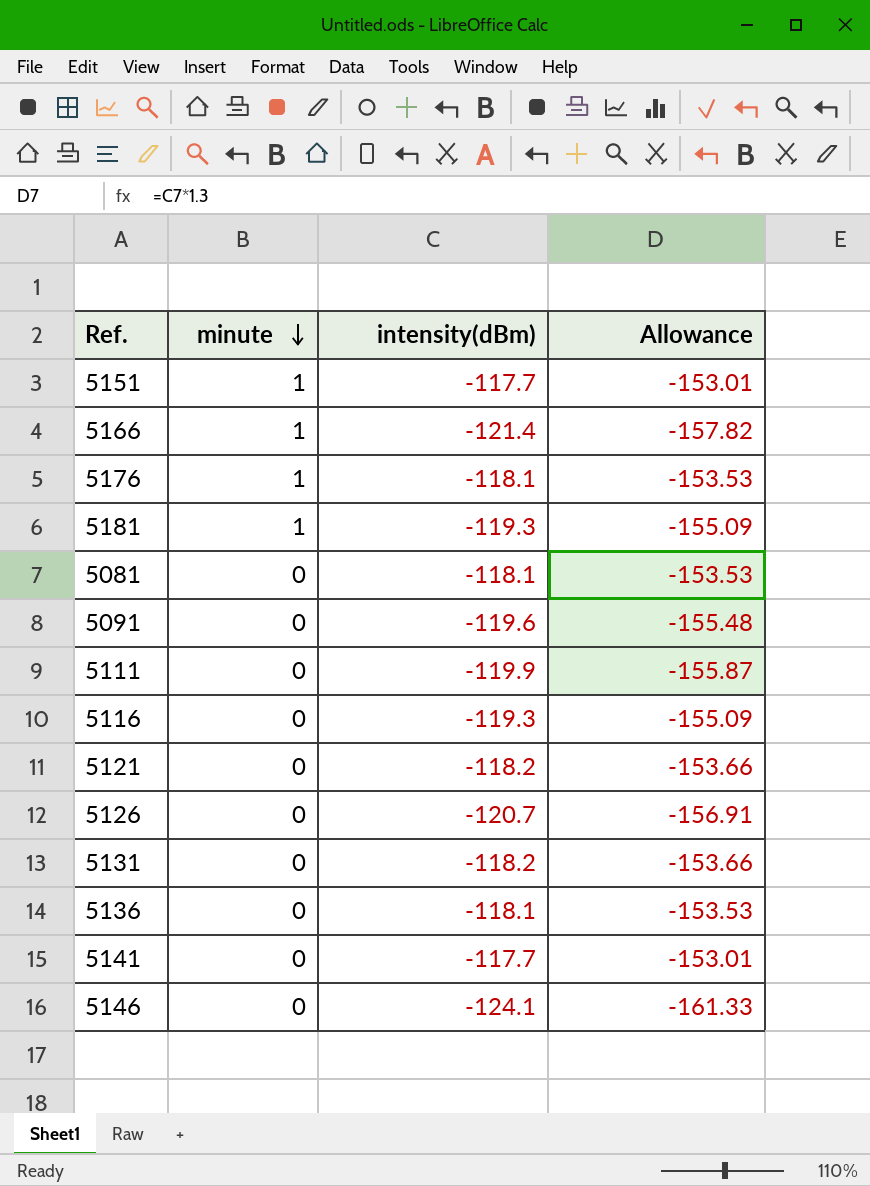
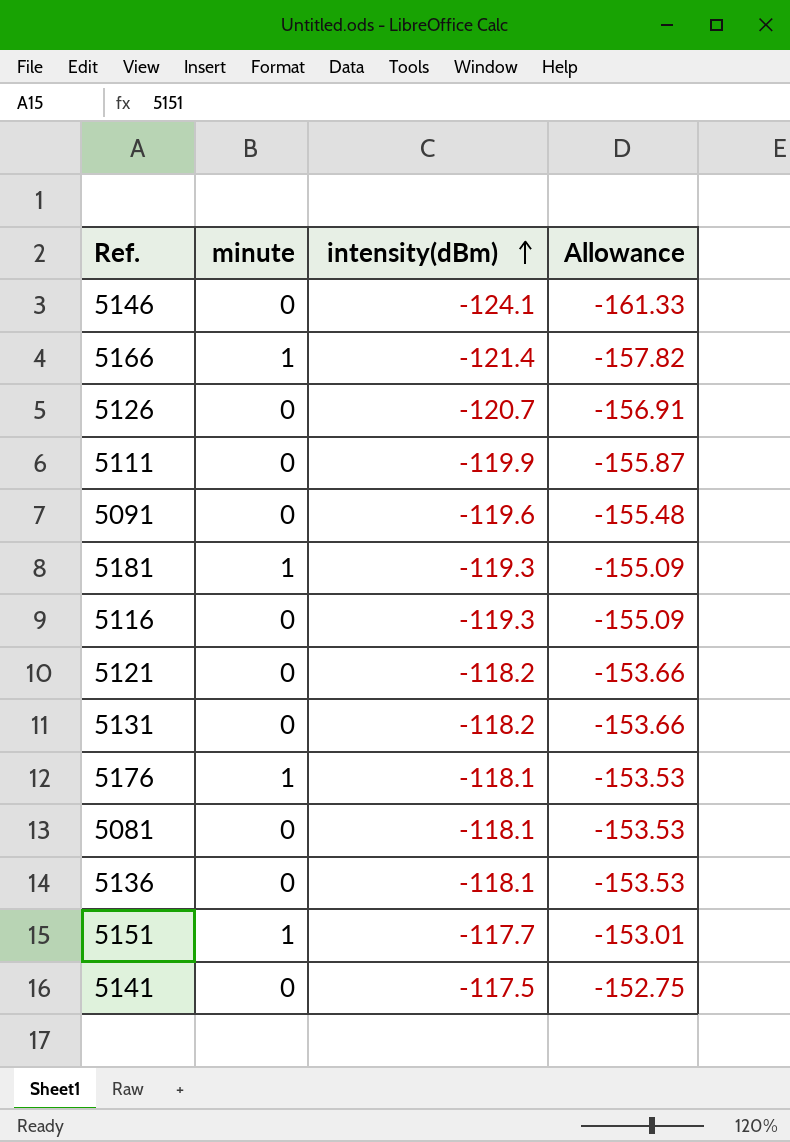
row order: minute descending -> intensity(dBm) ascending
5141 | intensity(dBm): -117.7 -> -117.5
5141 | Allowance: -153.01 -> -152.75

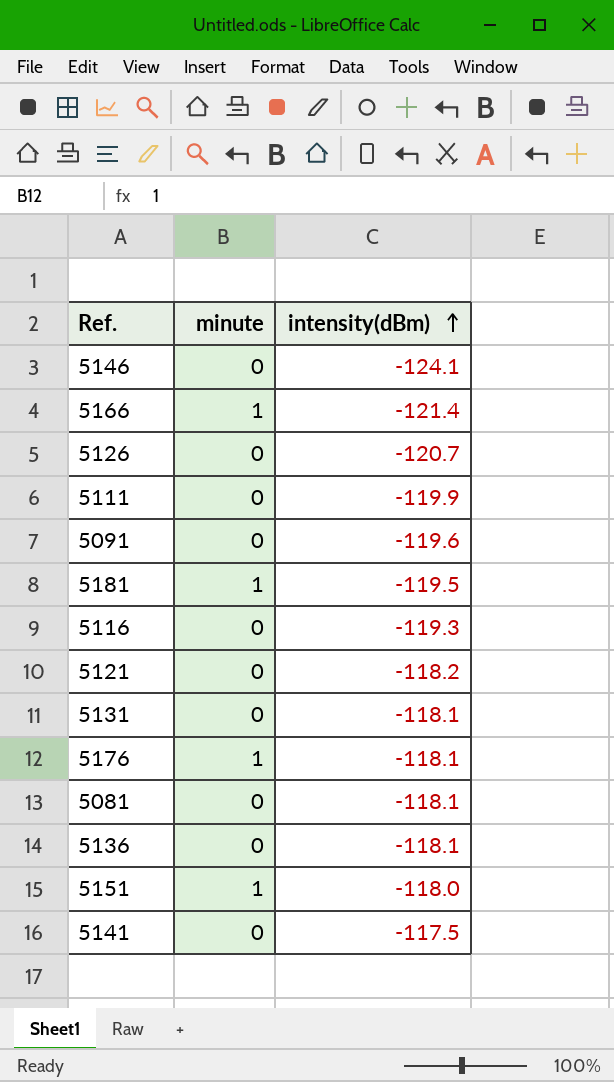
column Allowance | formula: [intensity(dBm)] * 1.3 -> none
5181 | intensity(dBm): -119.3 -> -119.5
5131 | intensity(dBm): -118.2 -> -118.1
5151 | intensity(dBm): -117.7 -> -118.0

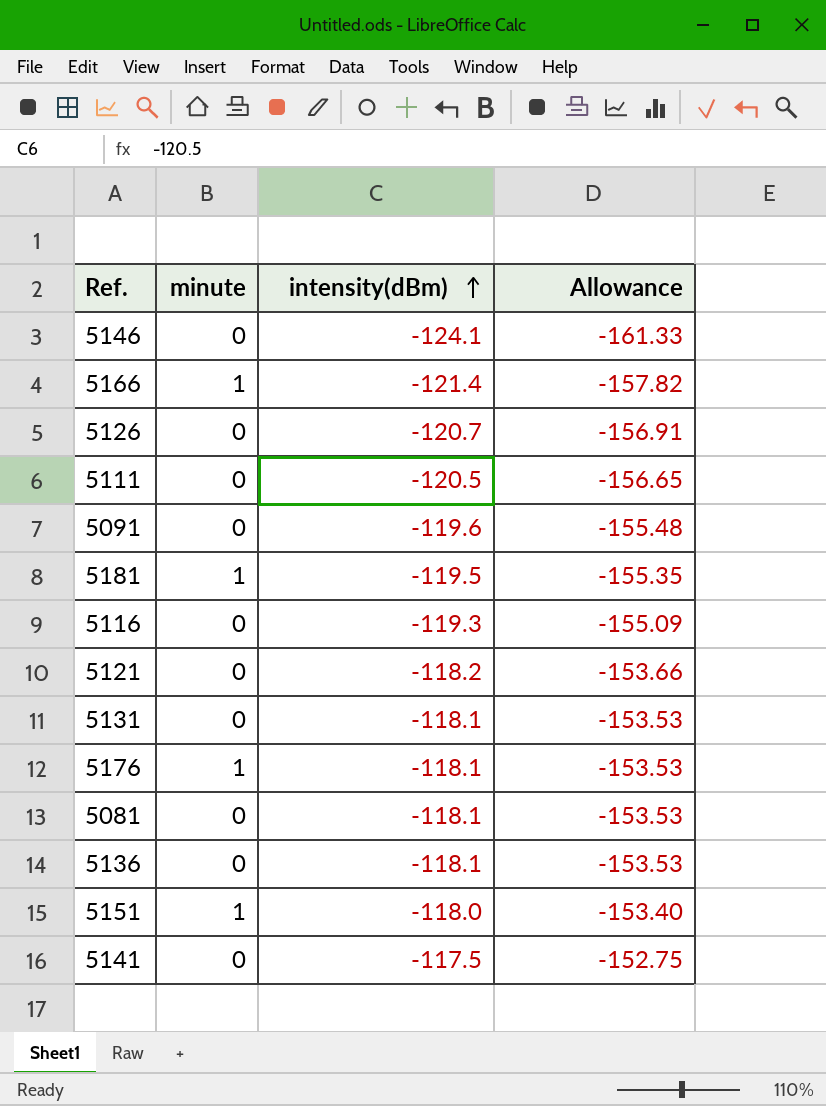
column Allowance | formula: none -> [intensity(dBm)] * 1.3
5111 | intensity(dBm): -119.9 -> -120.5

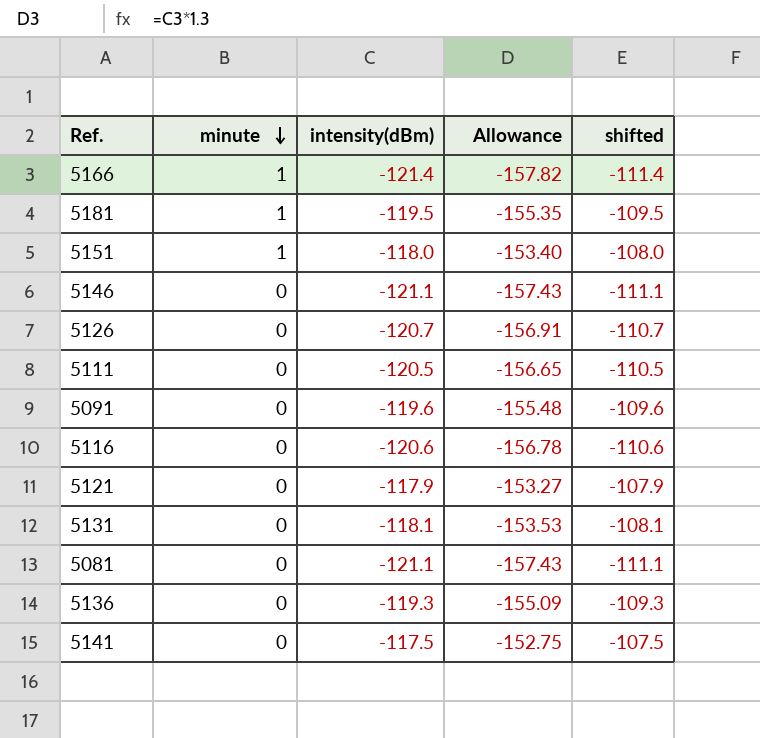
row order: intensity(dBm) ascending -> minute descending
column shifted | formula: none -> [intensity(dBm)] + 10
row 5176: 1 | -118.1 | -153.53 -> none
5146 | intensity(dBm): -124.1 -> -121.1
5146 | Allowance: -161.33 -> -157.43
5116 | intensity(dBm): -119.3 -> -120.6
5116 | Allowance: -155.09 -> -156.78
5121 | intensity(dBm): -118.2 -> -117.9
5121 | Allowance: -153.66 -> -153.27
5081 | intensity(dBm): -118.1 -> -121.1
5081 | Allowance: -153.53 -> -157.43
5136 | intensity(dBm): -118.1 -> -119.3
5136 | Allowance: -153.53 -> -155.09

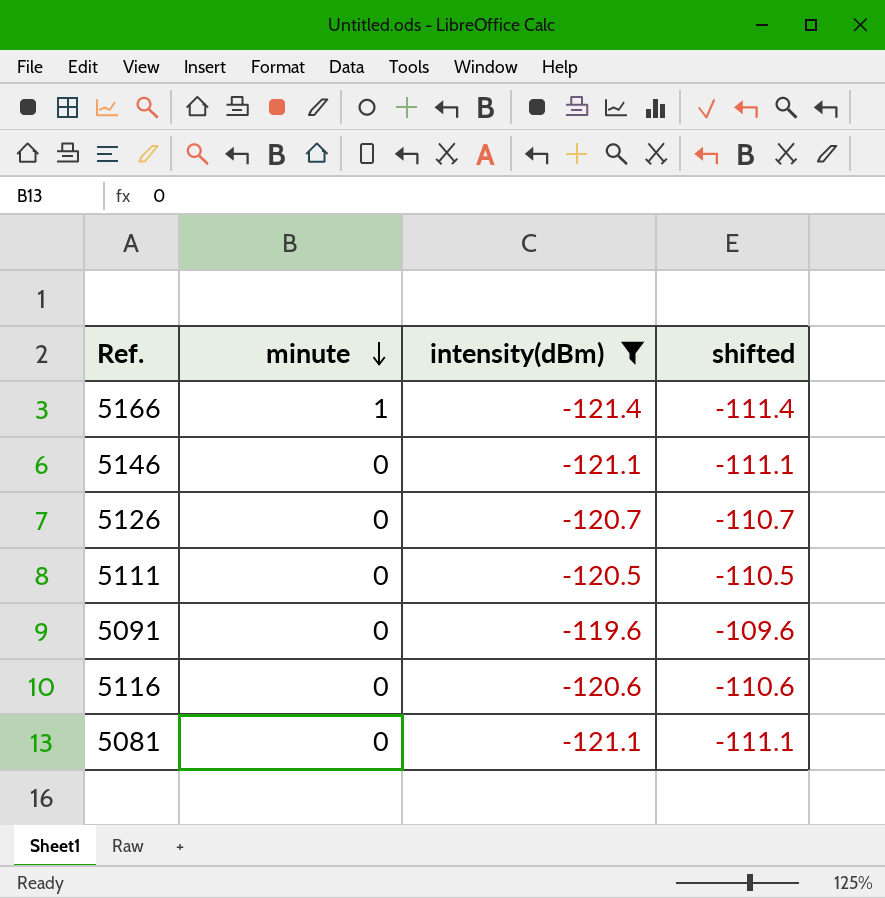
filter: none -> intensity(dBm) <= -119.6
column Allowance | formula: [intensity(dBm)] * 1.3 -> none

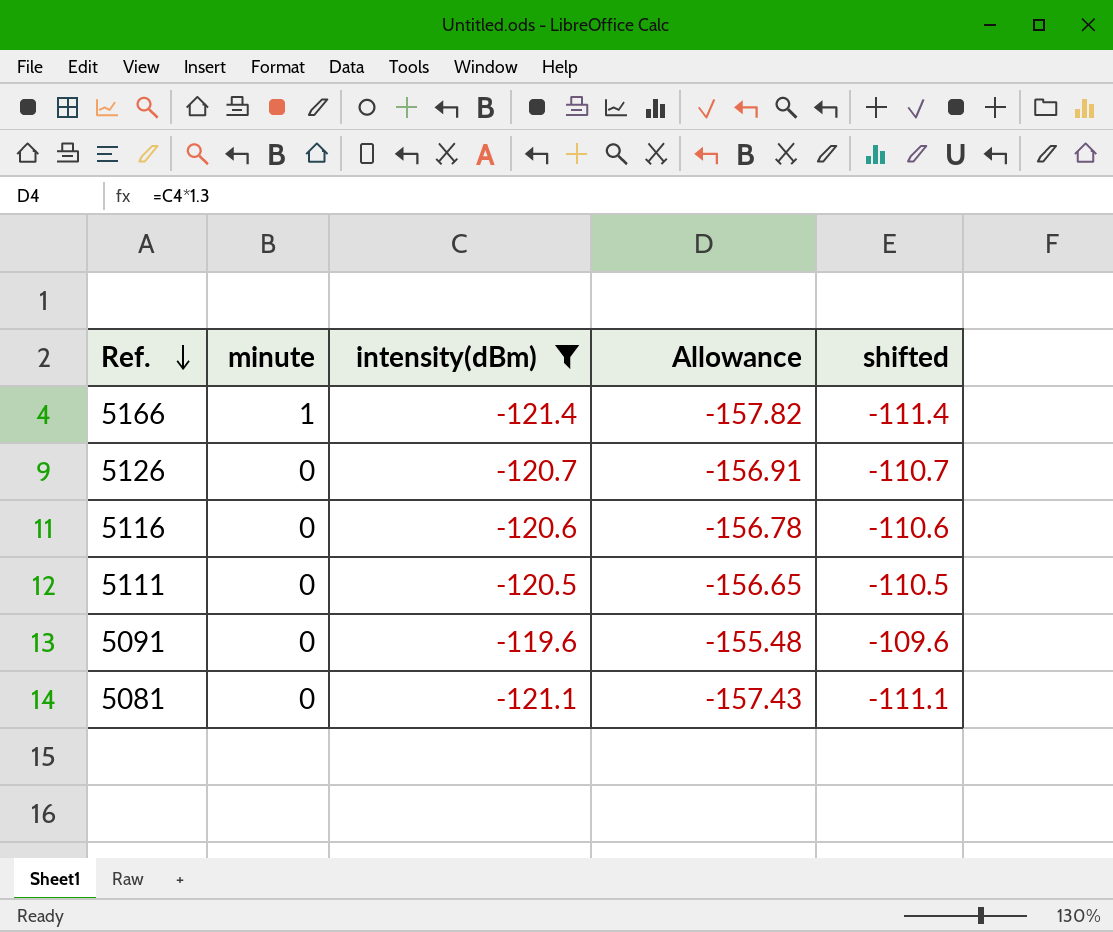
row order: minute descending -> Ref. descending
column Allowance | formula: none -> [intensity(dBm)] * 1.3
row 5146: 0 | -121.1 | -111.1 -> none

